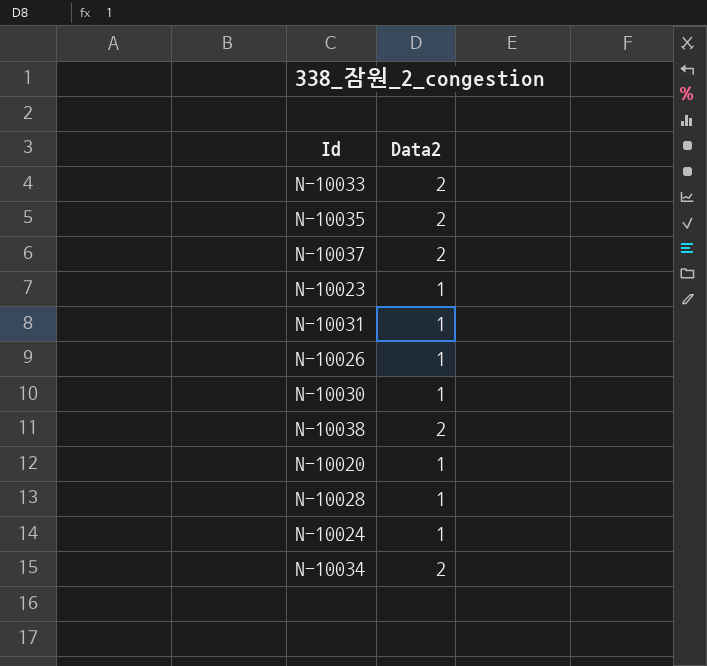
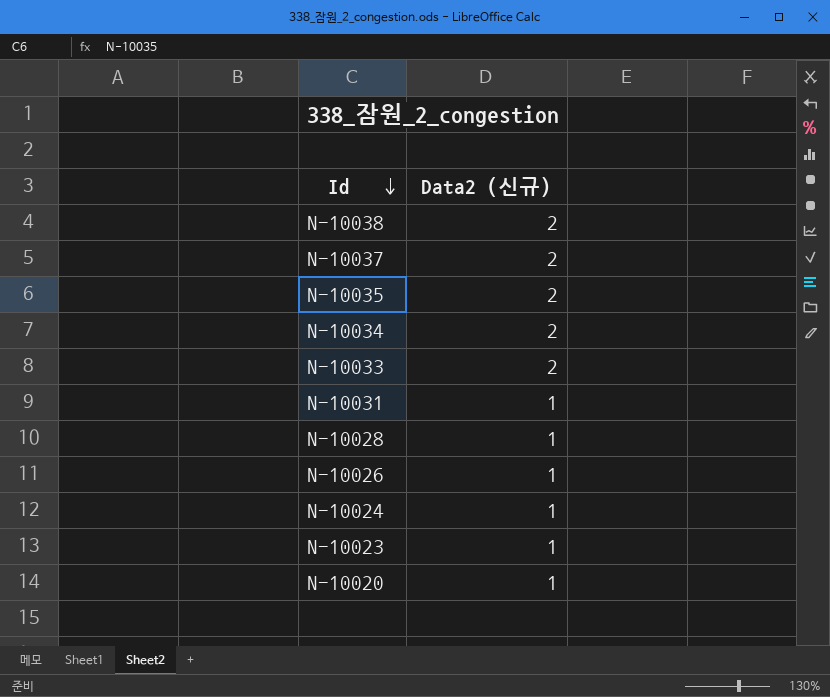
row order: none -> Id descending
column name: Data2 -> Data2 (신규)
row N-10030: 1 -> none

